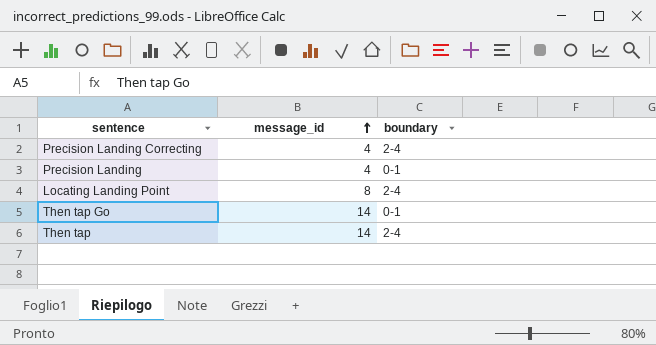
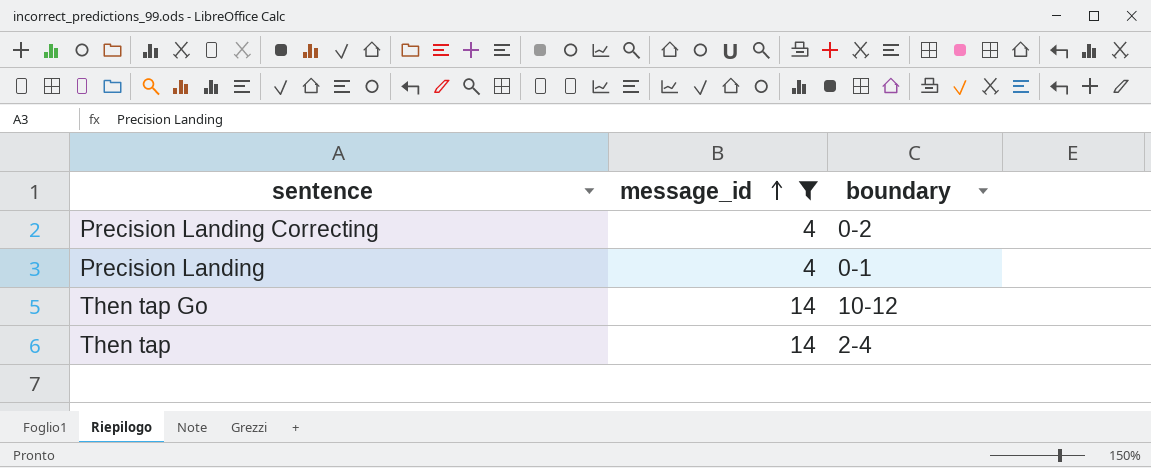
filter: none -> message_id != 8
Precision Landing Correcting | boundary: 2-4 -> 0-2
Then tap Go | boundary: 0-1 -> 10-12

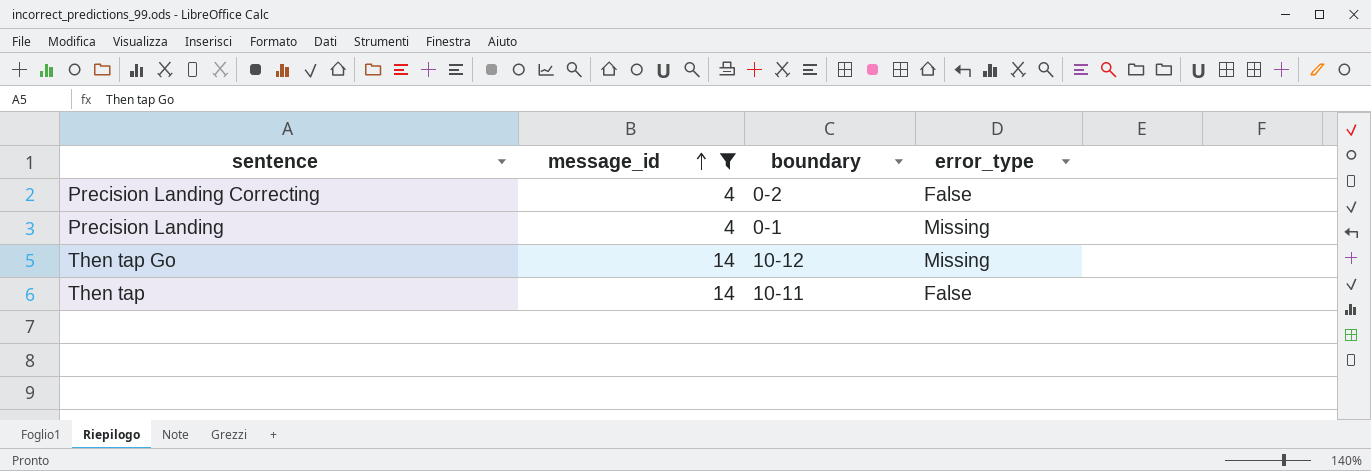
column error_type | position: none -> 4
Then tap | boundary: 2-4 -> 10-11

